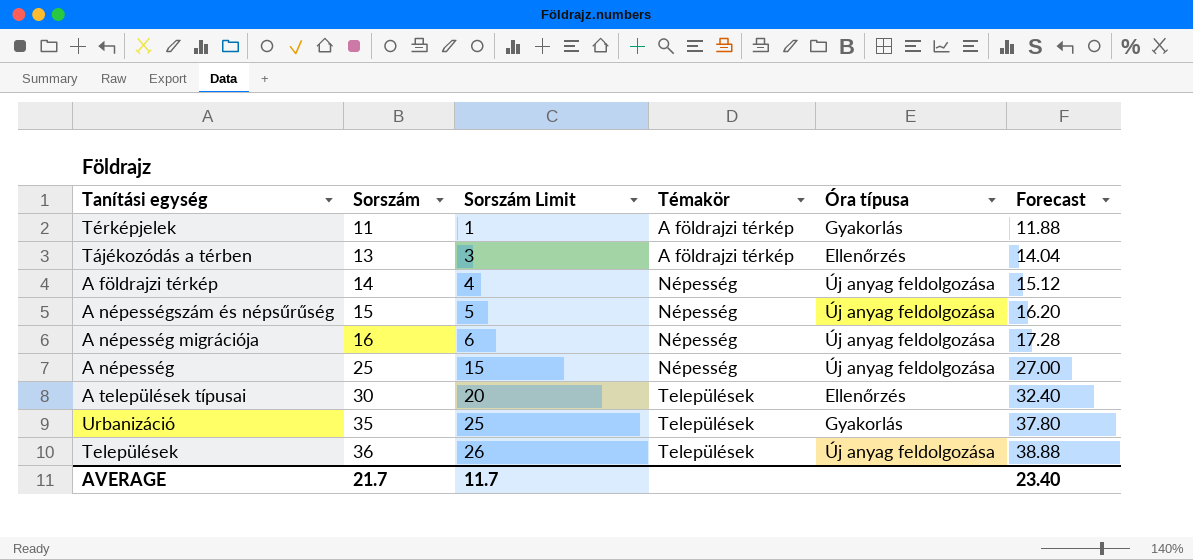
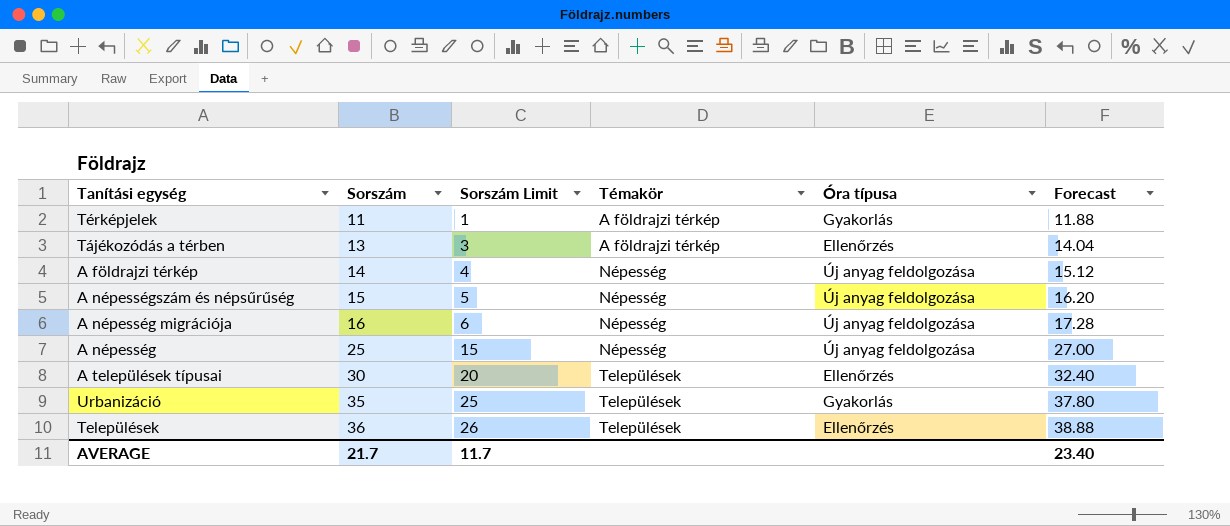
Települések | Óra típusa: Új anyag feldolgozása -> Ellenőrzés

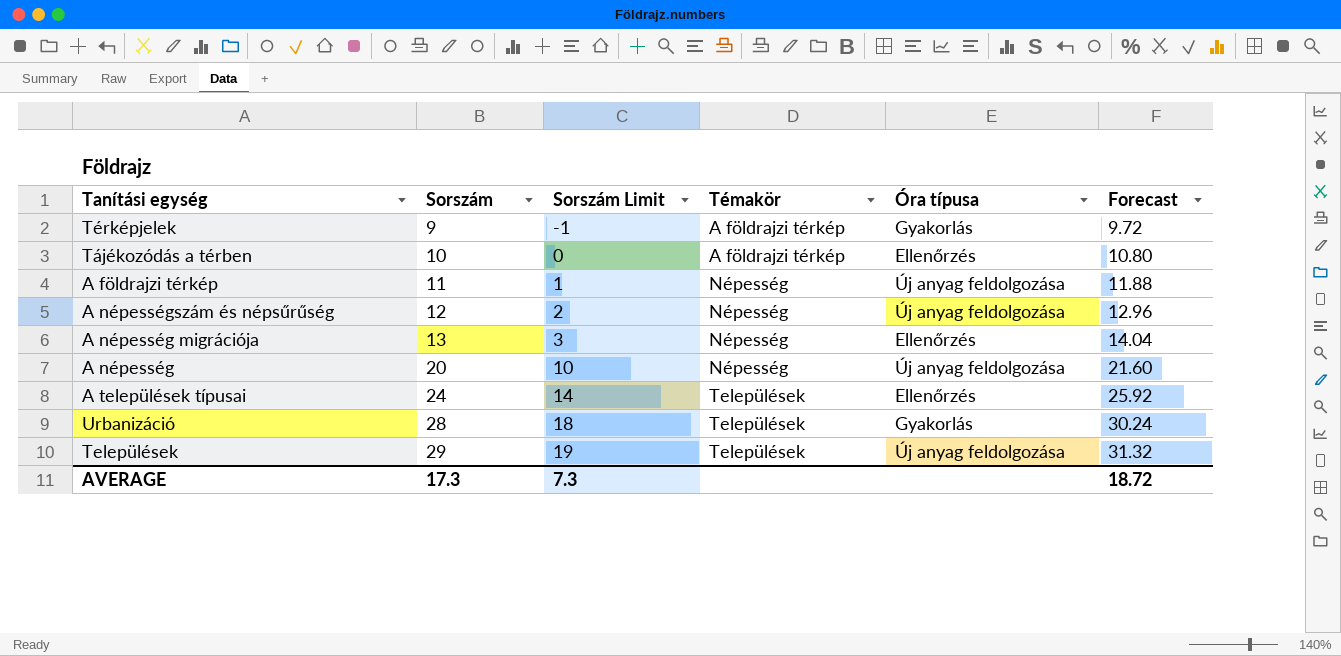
Térképjelek | Sorszám: 11 -> 9
Térképjelek | Sorszám Limit: 1 -> -1
Térképjelek | Forecast: 11.88 -> 9.72
Tájékozódás a térben | Sorszám: 13 -> 10
Tájékozódás a térben | Sorszám Limit: 3 -> 0
Tájékozódás a térben | Forecast: 14.04 -> 10.80
A földrajzi térkép | Sorszám: 14 -> 11
A földrajzi térkép | Sorszám Limit: 4 -> 1
A földrajzi térkép | Forecast: 15.12 -> 11.88
A népességszám és népsűrűség | Sorszám: 15 -> 12
A népességszám és népsűrűség | Sorszám Limit: 5 -> 2
A népességszám és népsűrűség | Forecast: 16.20 -> 12.96
A népesség migrációja | Sorszám: 16 -> 13
A népesség migrációja | Sorszám Limit: 6 -> 3
A népesség migrációja | Óra típusa: Új anyag feldolgozása -> Ellenőrzés
A népesség migrációja | Forecast: 17.28 -> 14.04
A népesség | Sorszám: 25 -> 20
A népesség | Sorszám Limit: 15 -> 10
A népesség | Forecast: 27.00 -> 21.60
A települések típusai | Sorszám: 30 -> 24
A települések típusai | Sorszám Limit: 20 -> 14
A települések típusai | Forecast: 32.40 -> 25.92
Urbanizáció | Sorszám: 35 -> 28
Urbanizáció | Sorszám Limit: 25 -> 18
Urbanizáció | Forecast: 37.80 -> 30.24
Települések | Sorszám: 36 -> 29
Települések | Sorszám Limit: 26 -> 19
Települések | Óra típusa: Ellenőrzés -> Új anyag feldolgozása
Települések | Forecast: 38.88 -> 31.32
AVERAGE | Sorszám: 21.7 -> 17.3
AVERAGE | Sorszám Limit: 11.7 -> 7.3
AVERAGE | Forecast: 23.40 -> 18.72

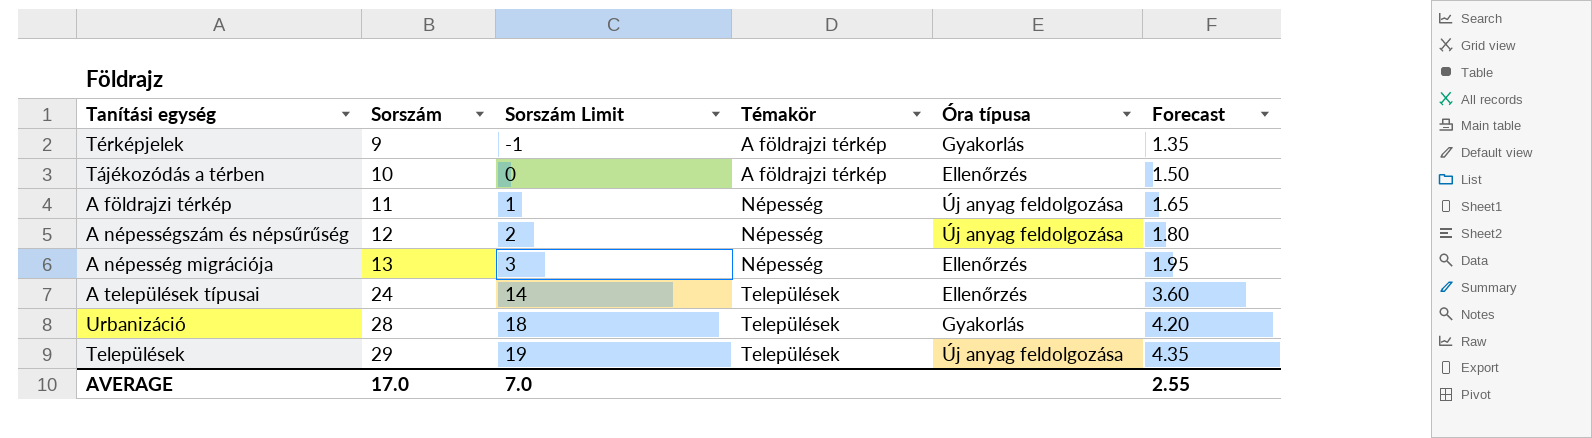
column Forecast | formula: [Sorszám] * 1.08 -> [Sorszám] * 0.15
row A népesség: 20 | 10 | Népesség | Új anyag feldolgozása | 21.60 -> none
AVERAGE | Sorszám: 17.3 -> 17.0
AVERAGE | Sorszám Limit: 7.3 -> 7.0
AVERAGE | Forecast: 18.72 -> 2.55

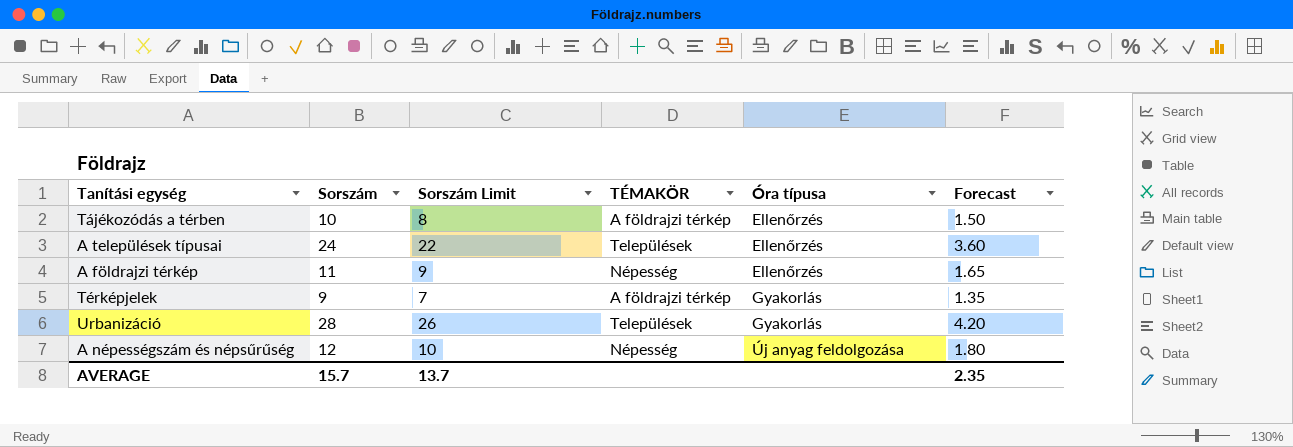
row order: Sorszám ascending -> Óra típusa ascending
column Sorszám Limit | formula: [Sorszám] - 10 -> [Sorszám] - 2
column name: Témakör -> TÉMAKÖR
row A népesség migrációja: 13 | 3 | Népesség | Ellenőrzés | 1.95 -> none
row Települések: 29 | 19 | Települések | Új anyag feldolgozása | 4.35 -> none
A földrajzi térkép | Óra típusa: Új anyag feldolgozása -> Ellenőrzés
AVERAGE | Sorszám: 17.0 -> 15.7
AVERAGE | Sorszám Limit: 7.0 -> 13.7
AVERAGE | Forecast: 2.55 -> 2.35

